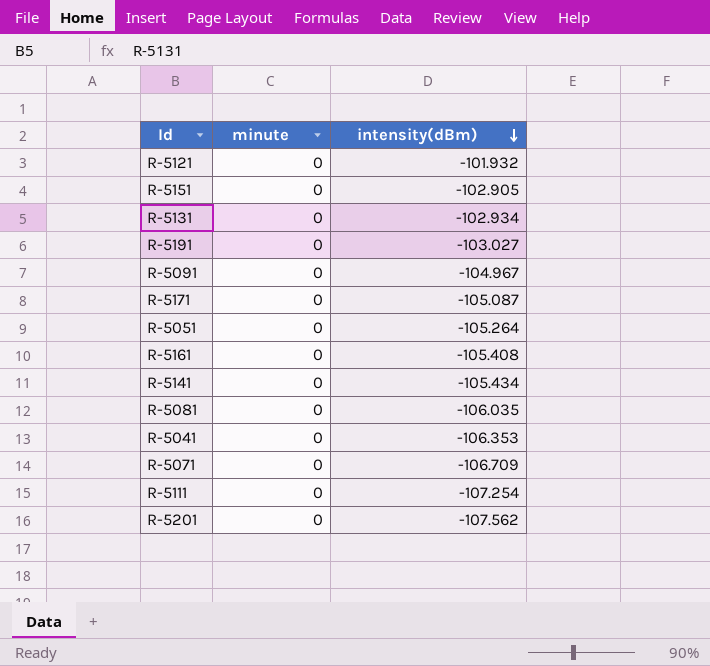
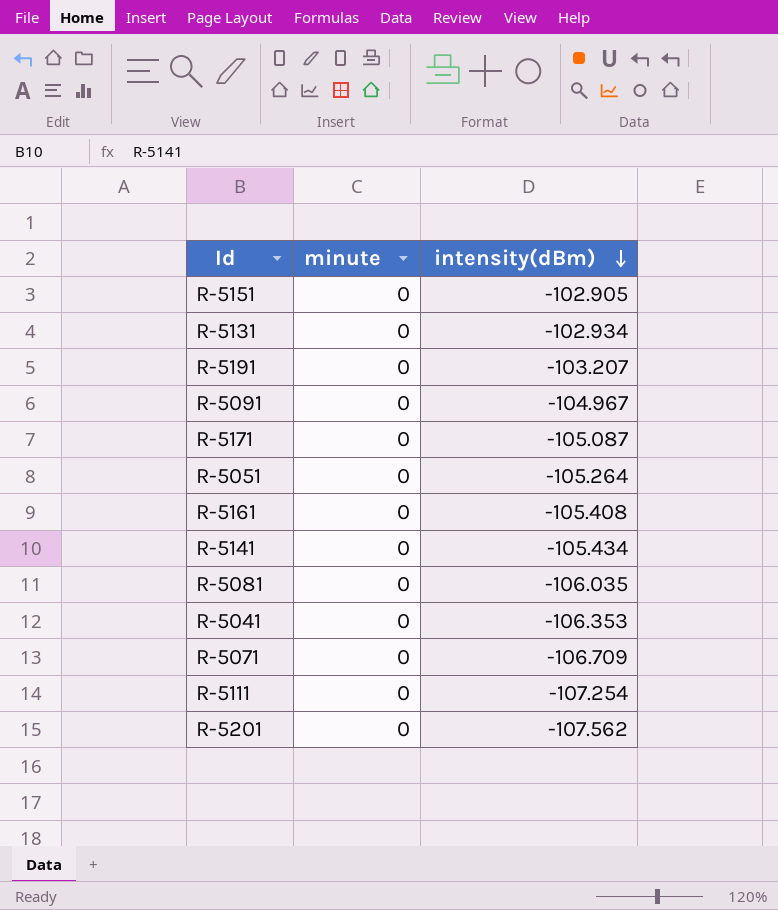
row R-5121: 0 | -101.932 -> none
R-5191 | intensity(dBm): -103.027 -> -103.207

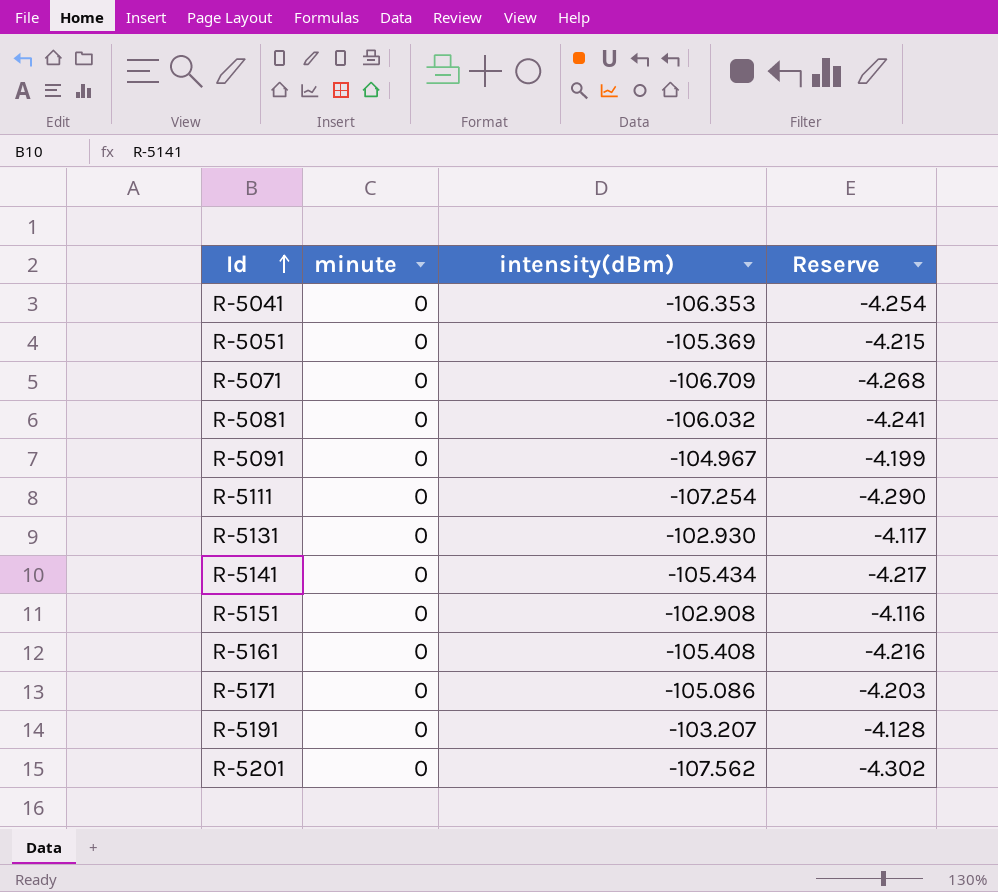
row order: intensity(dBm) descending -> Id ascending
column Reserve | formula: none -> [intensity(dBm)] * 0.04
R-5051 | intensity(dBm): -105.264 -> -105.369
R-5081 | intensity(dBm): -106.035 -> -106.032
R-5131 | intensity(dBm): -102.934 -> -102.930
R-5151 | intensity(dBm): -102.905 -> -102.908
R-5171 | intensity(dBm): -105.087 -> -105.086

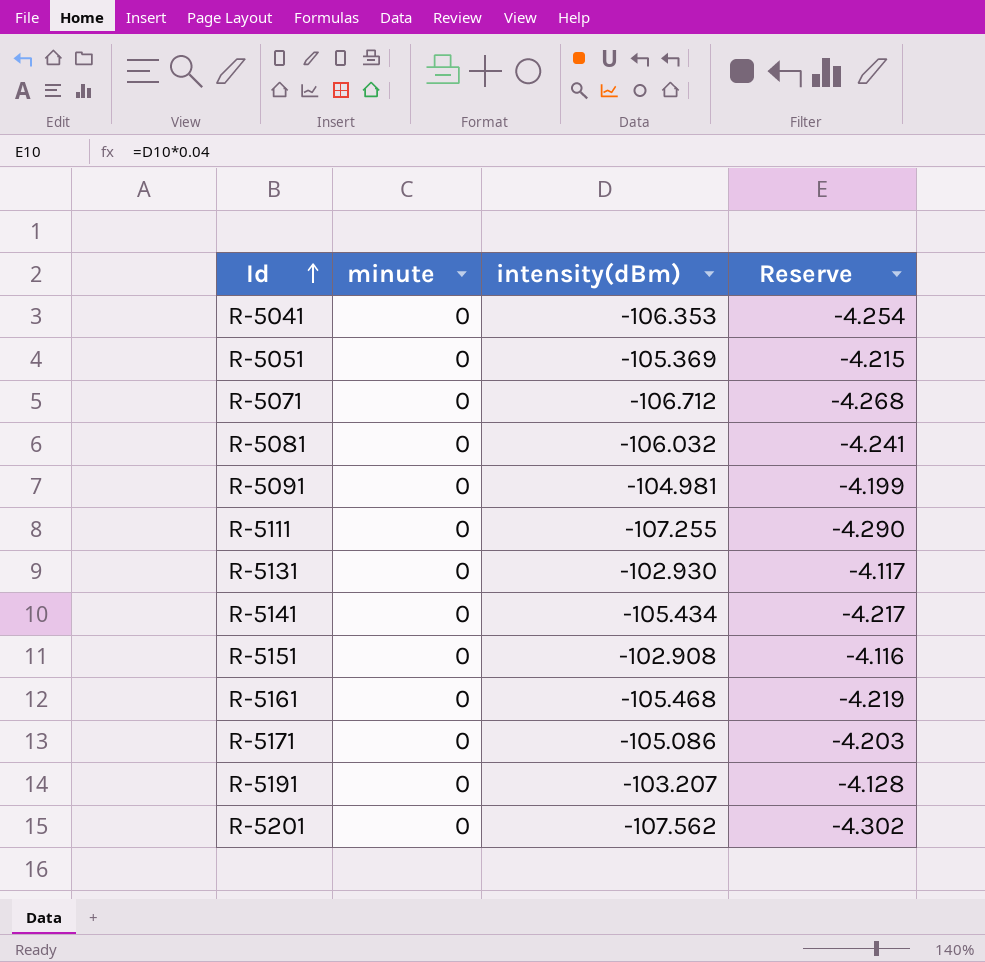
R-5071 | intensity(dBm): -106.709 -> -106.712
R-5091 | intensity(dBm): -104.967 -> -104.981
R-5111 | intensity(dBm): -107.254 -> -107.255
R-5161 | intensity(dBm): -105.408 -> -105.468
R-5161 | Reserve: -4.216 -> -4.219

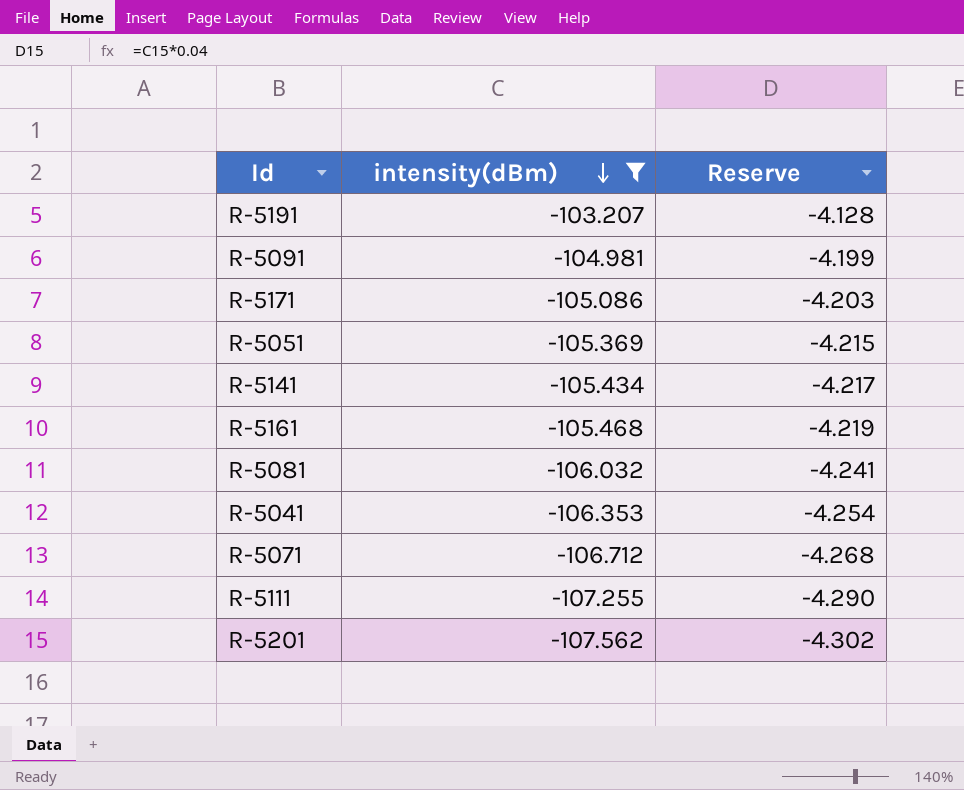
filter: none -> intensity(dBm) <= -103.207
row order: Id ascending -> intensity(dBm) descending
column minute | position: 2 -> none

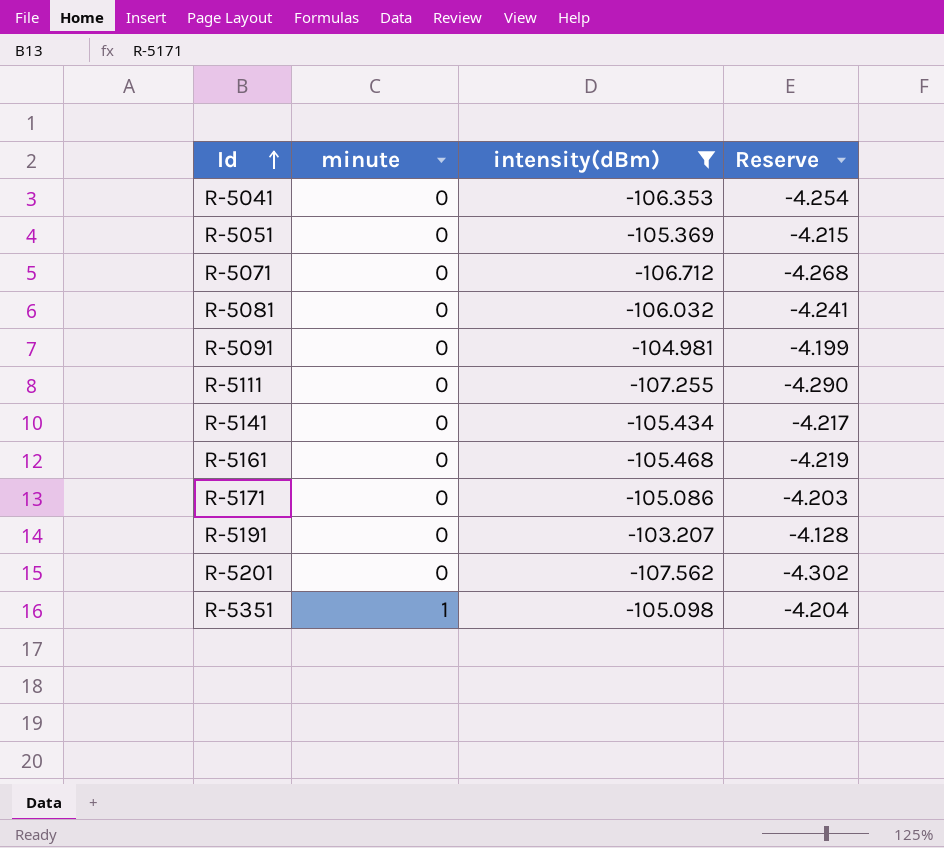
row order: intensity(dBm) descending -> Id ascending
column minute | position: none -> 2
row R-5351: none -> 1 | -105.098 | -4.204

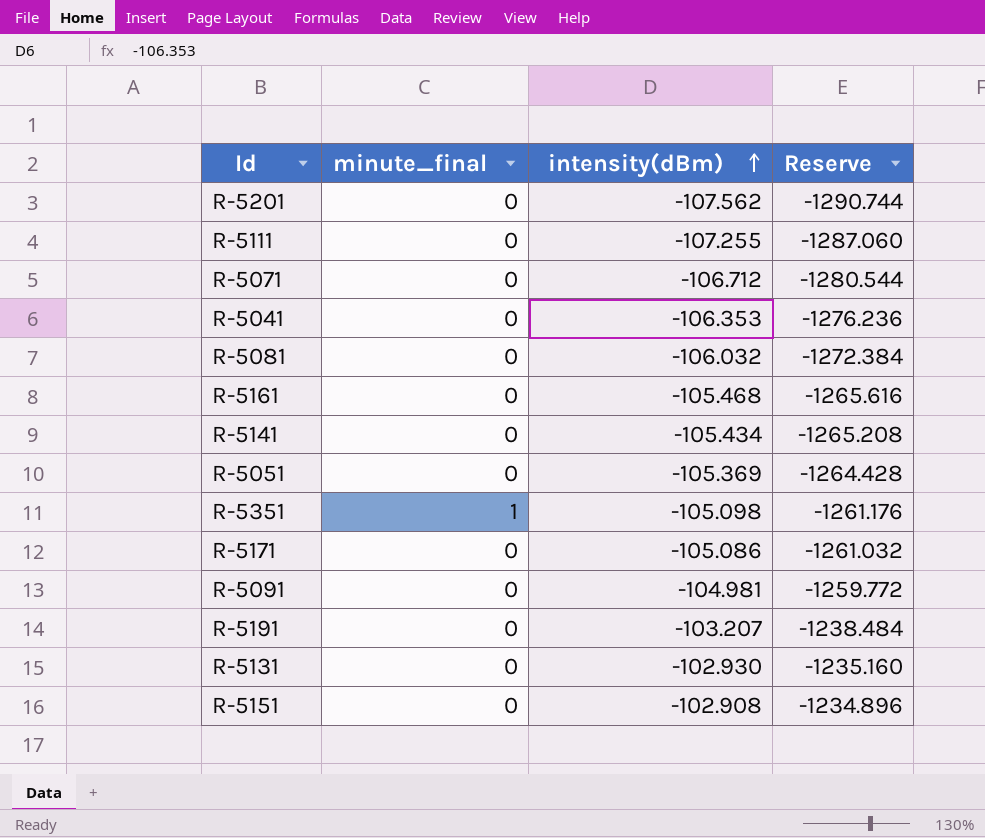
filter: intensity(dBm) <= -103.207 -> none
row order: Id ascending -> intensity(dBm) ascending
column name: minute -> minute_final
column Reserve | formula: [intensity(dBm)] * 0.04 -> [intensity(dBm)] * 12

